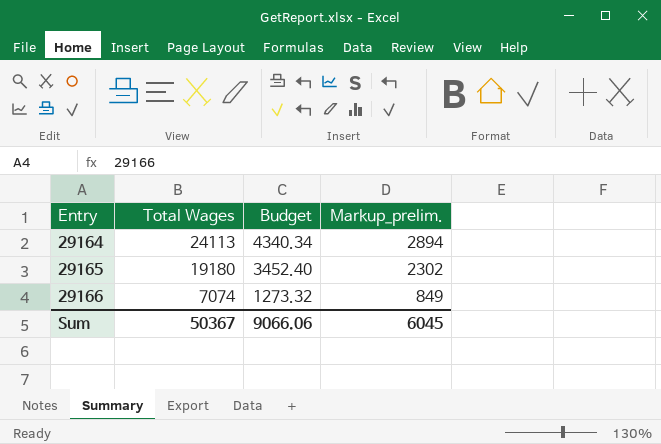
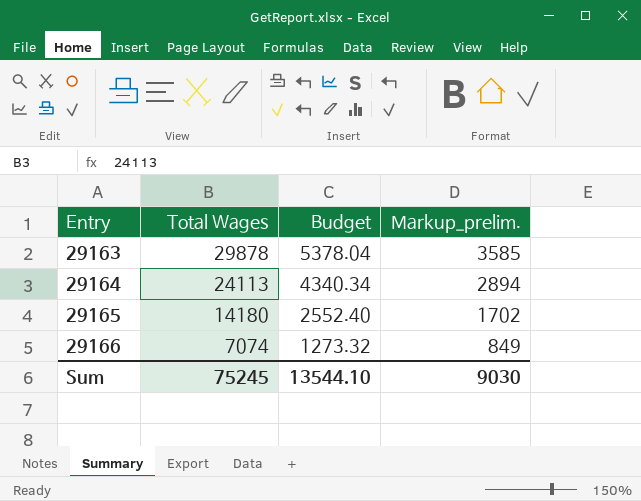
row 29163: none -> 29878 | 5378.04 | 3585
29165 | Total Wages: 19180 -> 14180
29165 | Budget: 3452.40 -> 2552.40
29165 | Markup_prelim.: 2302 -> 1702
Sum | Total Wages: 50367 -> 75245
Sum | Budget: 9066.06 -> 13544.10
Sum | Markup_prelim.: 6045 -> 9030

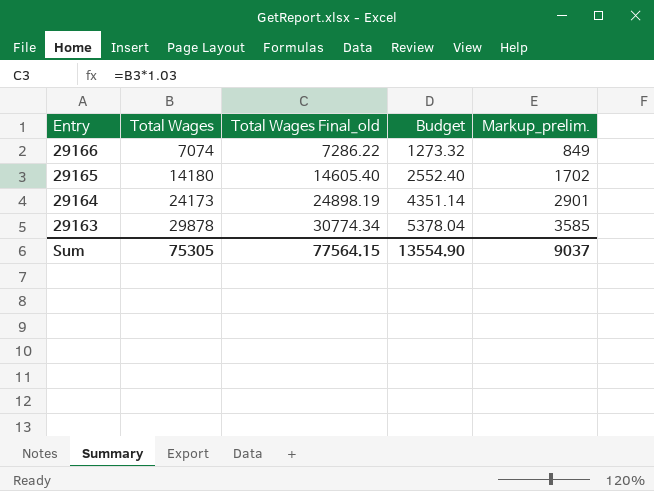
row order: Entry ascending -> Entry descending
column Total Wages Final_old | formula: none -> [Total Wages] * 1.03
29164 | Total Wages: 24113 -> 24173
29164 | Budget: 4340.34 -> 4351.14
29164 | Markup_prelim.: 2894 -> 2901
Sum | Total Wages: 75245 -> 75305
Sum | Budget: 13544.10 -> 13554.90
Sum | Markup_prelim.: 9030 -> 9037

